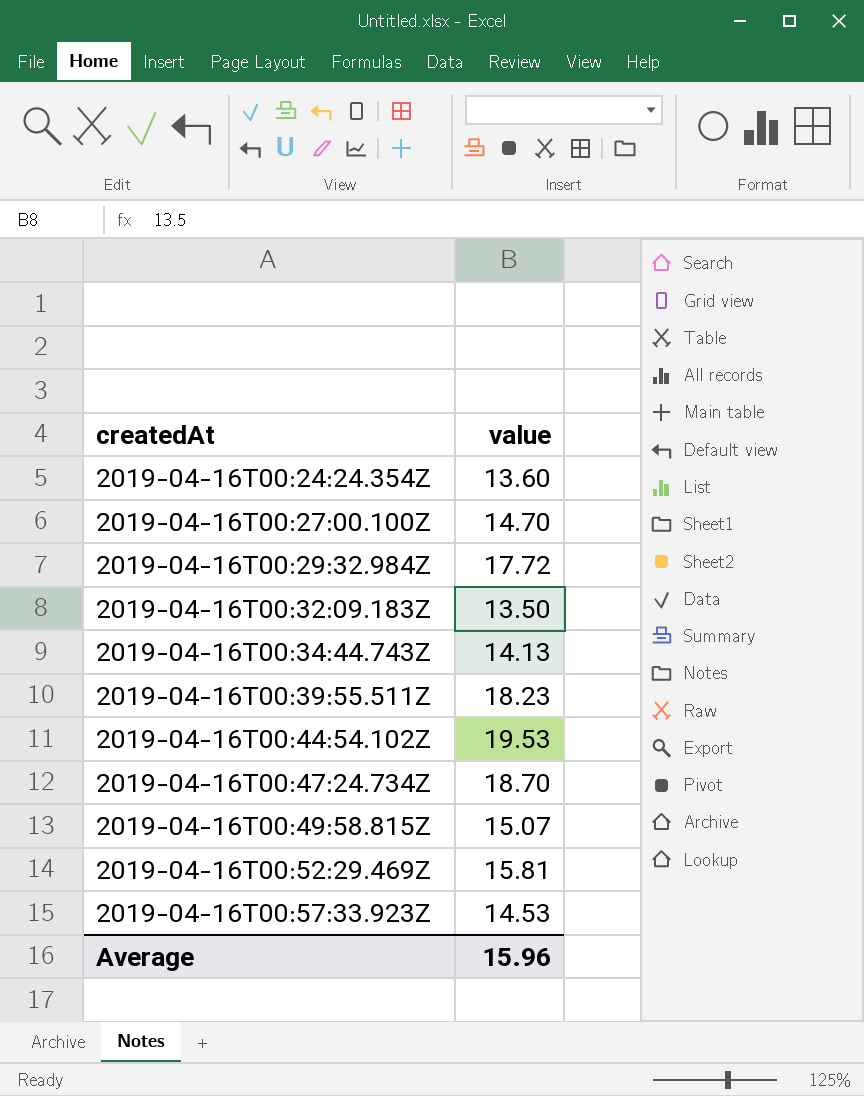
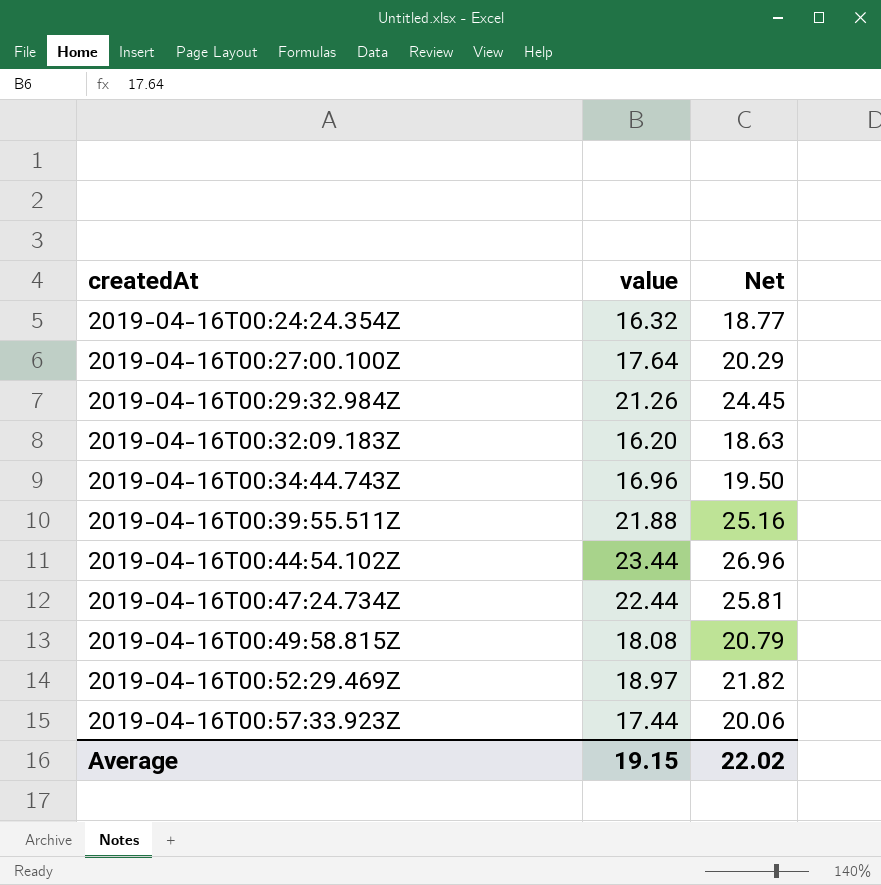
column Net | formula: none -> [value] * 1.15
2019-04-16T00:24:24.354Z | value: 13.60 -> 16.32
2019-04-16T00:27:00.100Z | value: 14.70 -> 17.64
2019-04-16T00:29:32.984Z | value: 17.72 -> 21.26
2019-04-16T00:32:09.183Z | value: 13.50 -> 16.20
2019-04-16T00:34:44.743Z | value: 14.13 -> 16.96
2019-04-16T00:39:55.511Z | value: 18.23 -> 21.88
2019-04-16T00:44:54.102Z | value: 19.53 -> 23.44
2019-04-16T00:47:24.734Z | value: 18.70 -> 22.44
2019-04-16T00:49:58.815Z | value: 15.07 -> 18.08
2019-04-16T00:52:29.469Z | value: 15.81 -> 18.97
2019-04-16T00:57:33.923Z | value: 14.53 -> 17.44
Average | value: 15.96 -> 19.15

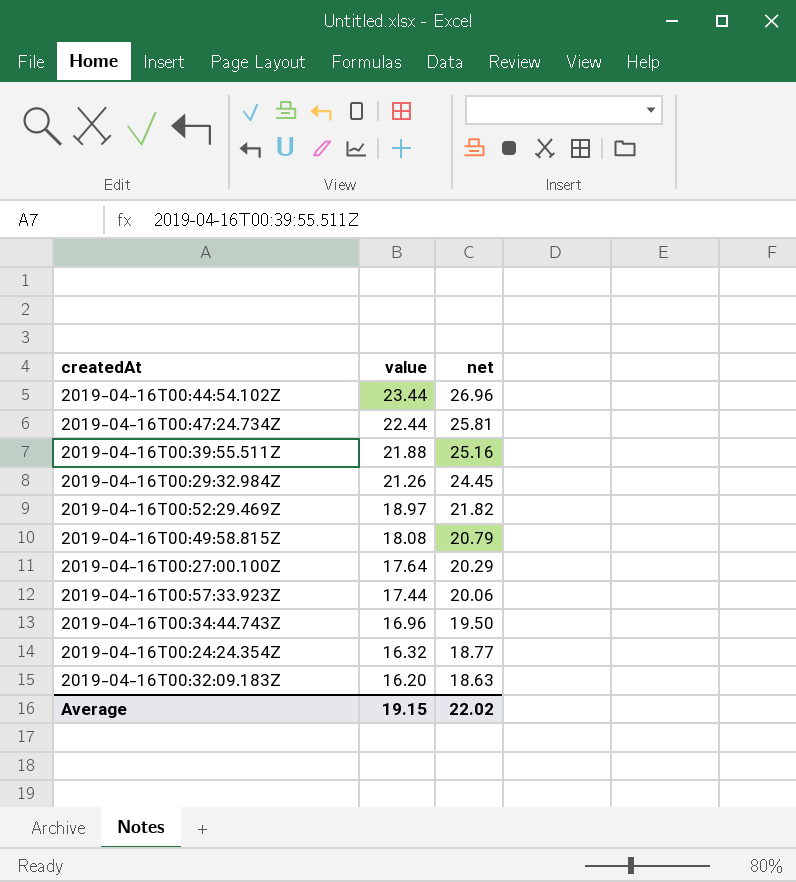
row order: createdAt ascending -> value descending
column name: Net -> net

